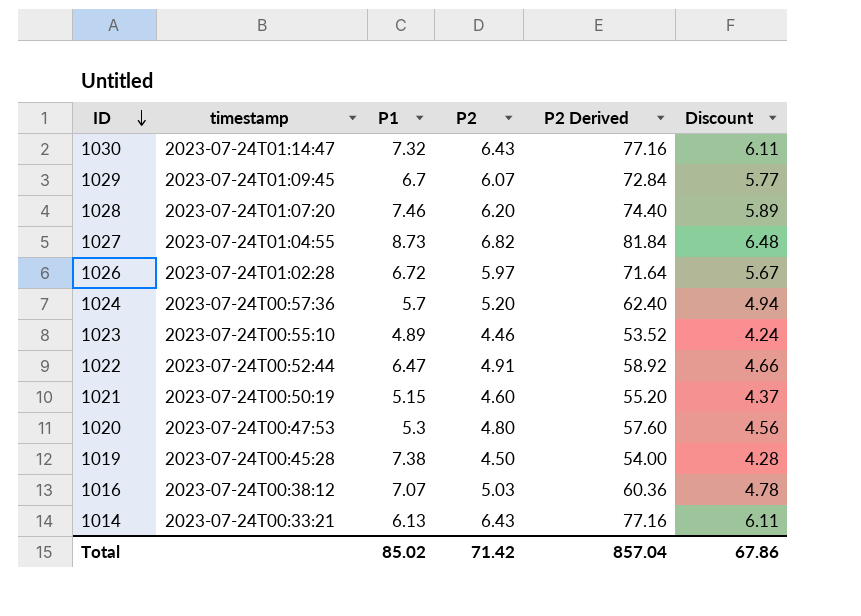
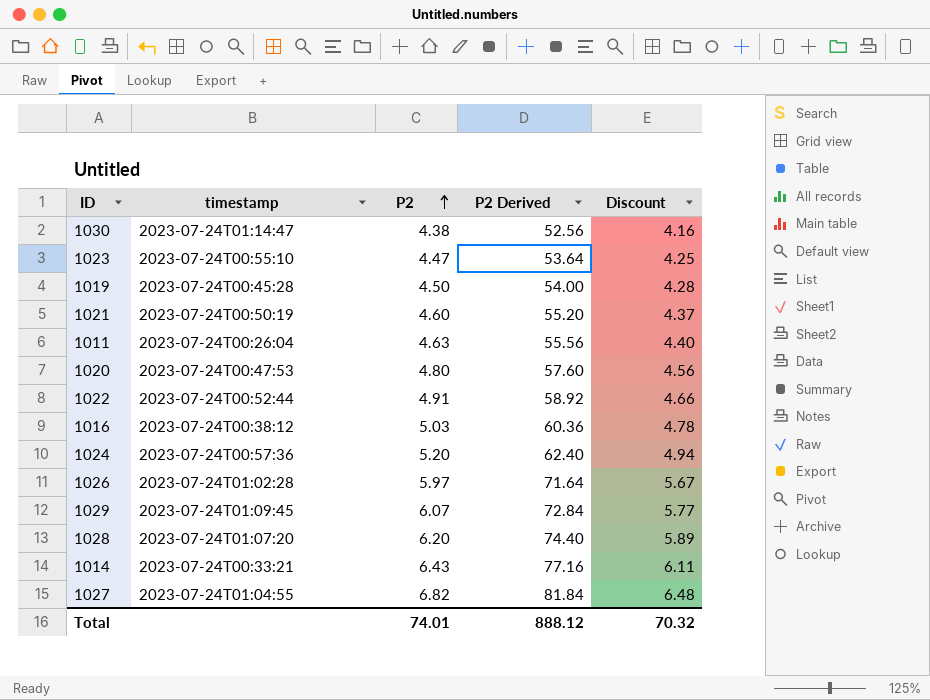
row order: ID descending -> P2 ascending
column P1 | position: 3 -> none
1030 | P2: 6.43 -> 4.38
1030 | P2 Derived: 77.16 -> 52.56
1030 | Discount: 6.11 -> 4.16
1023 | P2: 4.46 -> 4.47
1023 | P2 Derived: 53.52 -> 53.64
1023 | Discount: 4.24 -> 4.25
row 1011: none -> 2023-07-24T00:26:04 | 4.63 | 55.56 | 4.40
Total | P2: 71.42 -> 74.01
Total | P2 Derived: 857.04 -> 888.12
Total | Discount: 67.86 -> 70.32

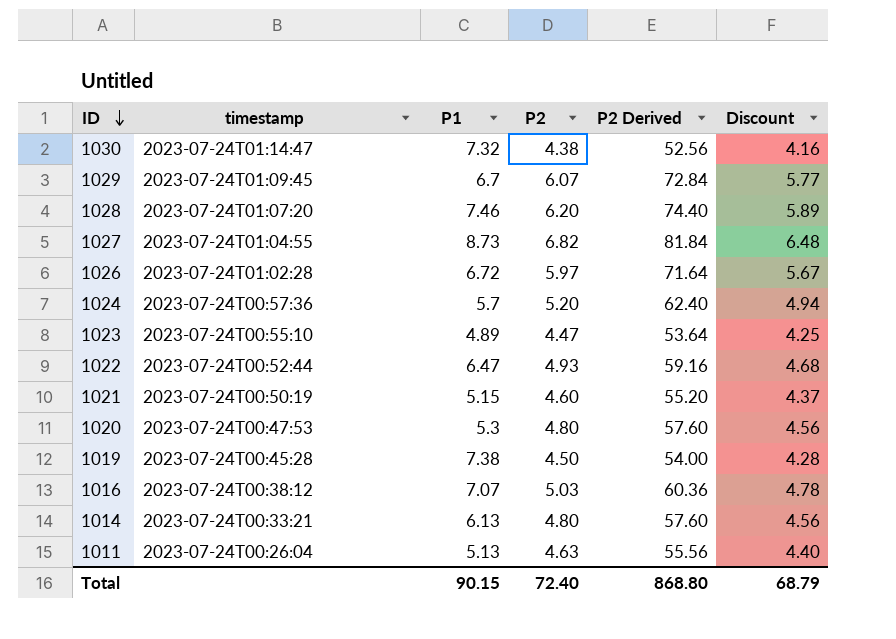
row order: P2 ascending -> ID descending
column P1 | position: none -> 3
1022 | P2: 4.91 -> 4.93
1022 | P2 Derived: 58.92 -> 59.16
1022 | Discount: 4.66 -> 4.68
1014 | P2: 6.43 -> 4.80
1014 | P2 Derived: 77.16 -> 57.60
1014 | Discount: 6.11 -> 4.56
Total | P2: 74.01 -> 72.40
Total | P2 Derived: 888.12 -> 868.80
Total | Discount: 70.32 -> 68.79

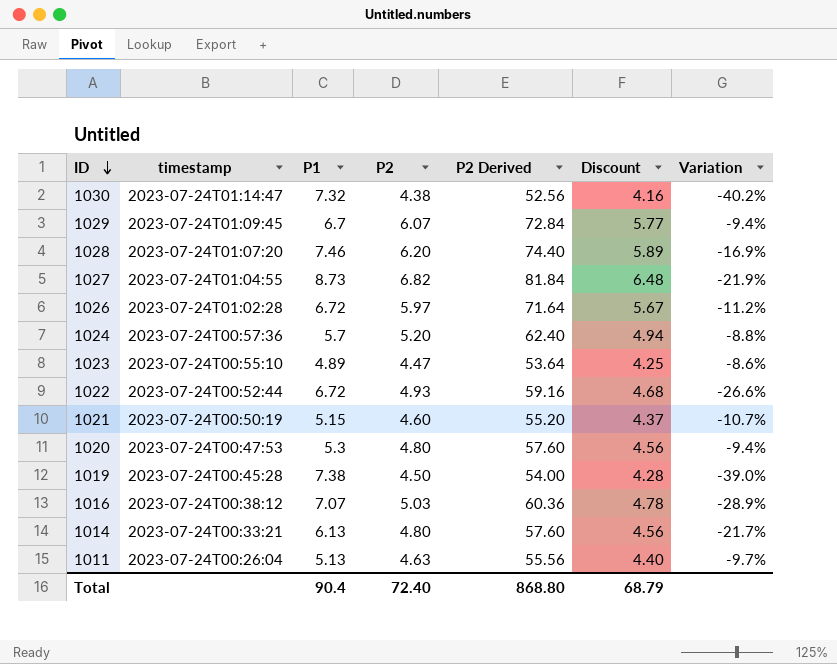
column Variation | formula: none -> ([P2] - [P1]) / [P1]
1022 | P1: 6.47 -> 6.72
Total | P1: 90.15 -> 90.4

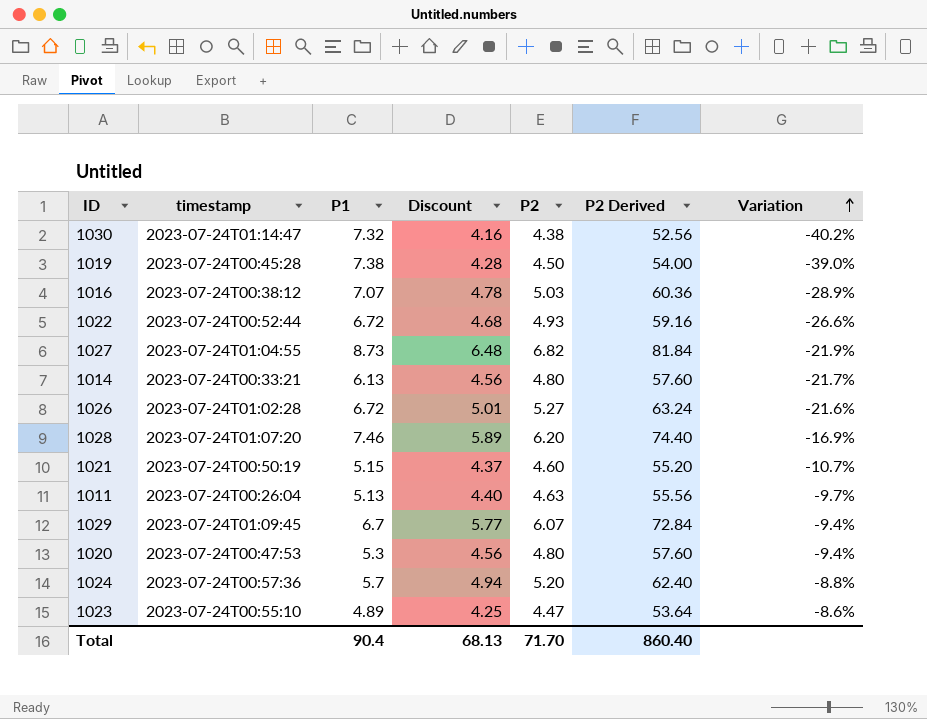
row order: ID descending -> Variation ascending
column Discount | position: 6 -> 4
1026 | Discount: 5.67 -> 5.01
1026 | P2: 5.97 -> 5.27
1026 | P2 Derived: 71.64 -> 63.24
1026 | Variation: -11.2% -> -21.6%
Total | Discount: 68.79 -> 68.13
Total | P2: 72.40 -> 71.70
Total | P2 Derived: 868.80 -> 860.40

